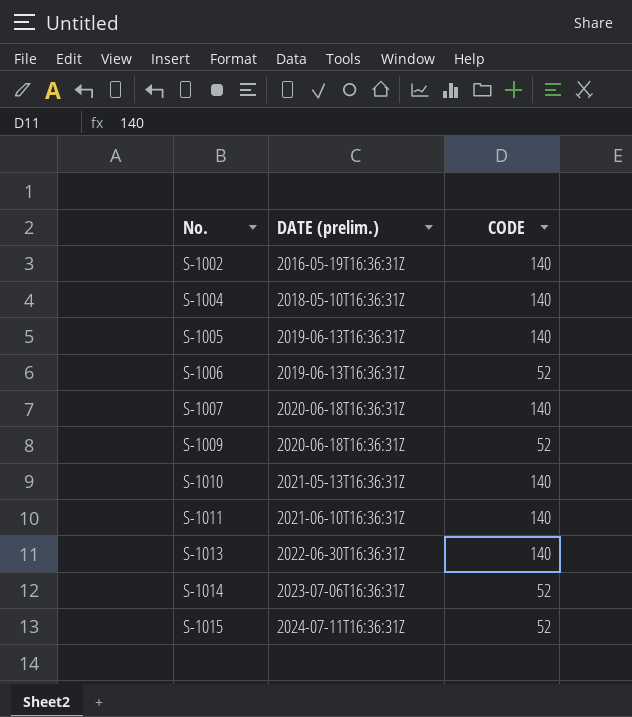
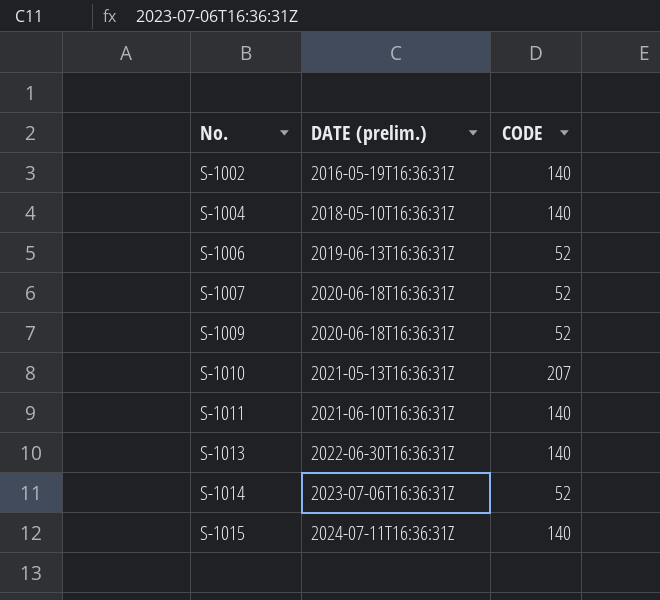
row S-1005: 2019-06-13T16:36:31Z | 140 -> none
S-1007 | CODE: 140 -> 52
S-1010 | CODE: 140 -> 207
S-1015 | CODE: 52 -> 140

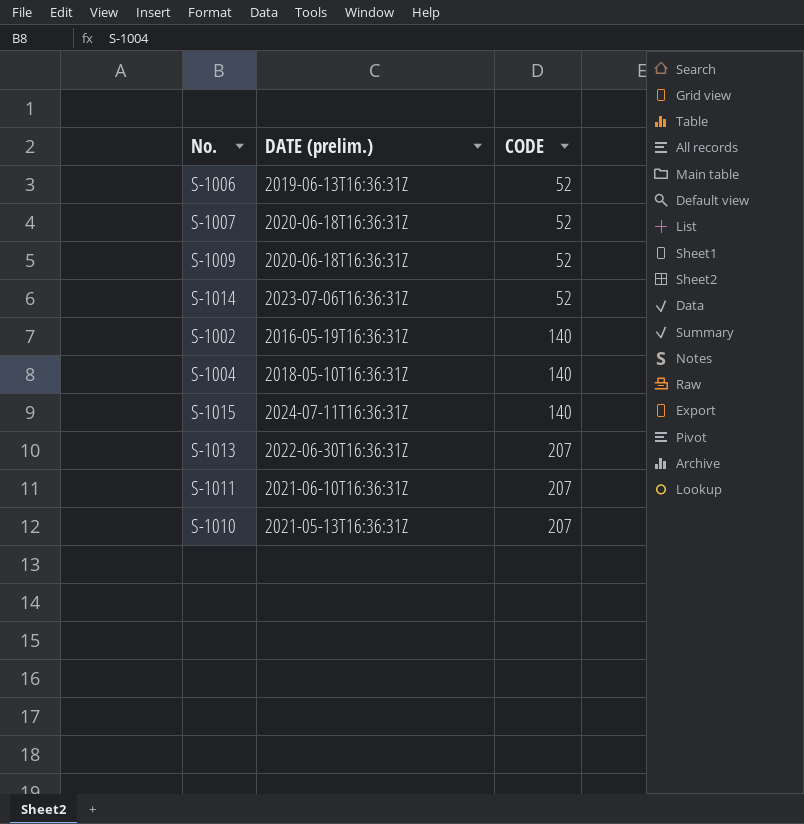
row order: No. ascending -> CODE ascending
S-1013 | CODE: 140 -> 207
S-1011 | CODE: 140 -> 207

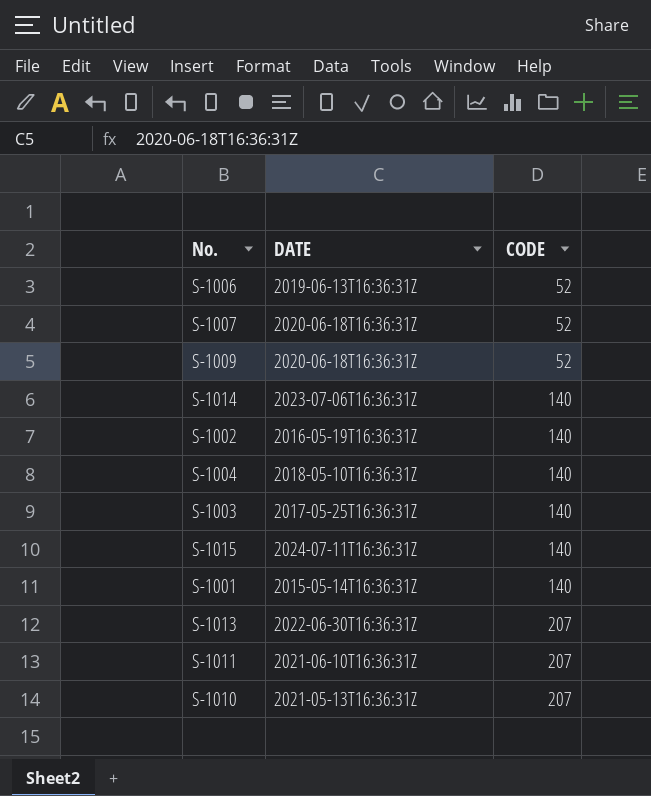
column name: DATE (prelim.) -> DATE
S-1014 | CODE: 52 -> 140
row S-1003: none -> 2017-05-25T16:36:31Z | 140
row S-1001: none -> 2015-05-14T16:36:31Z | 140

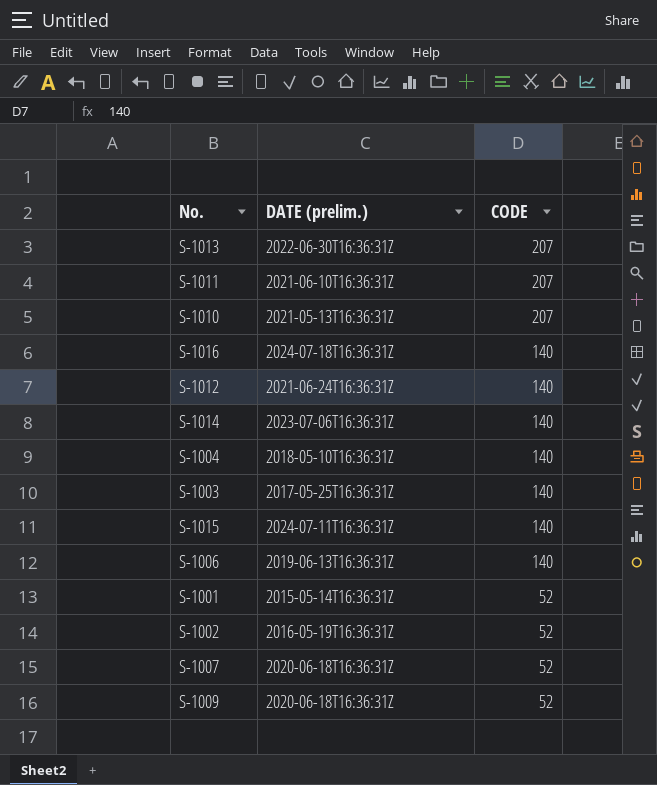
row order: CODE ascending -> CODE descending
column name: DATE -> DATE (prelim.)
row S-1016: none -> 2024-07-18T16:36:31Z | 140
row S-1012: none -> 2021-06-24T16:36:31Z | 140
S-1006 | CODE: 52 -> 140
S-1001 | CODE: 140 -> 52
S-1002 | CODE: 140 -> 52

